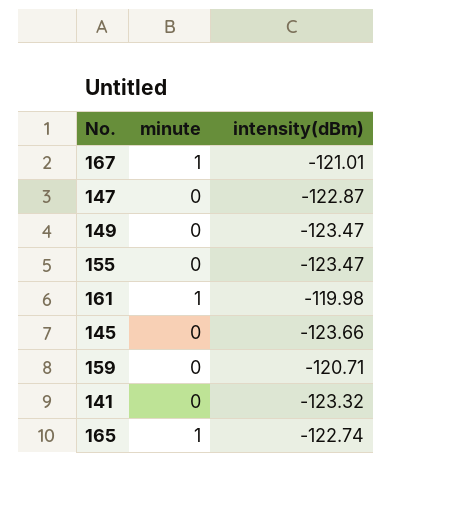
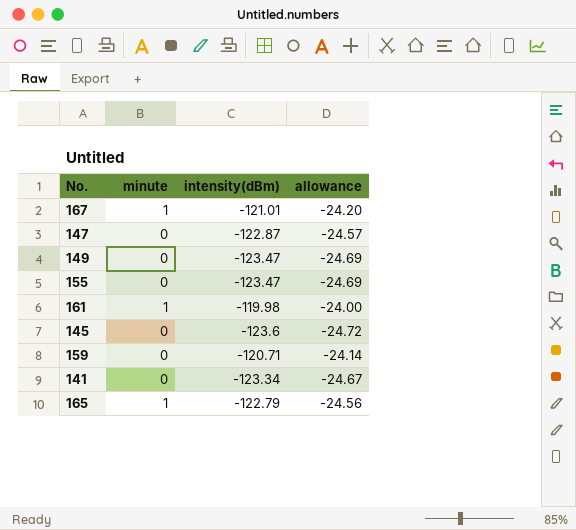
column allowance | formula: none -> [intensity(dBm)] * 0.2
145 | intensity(dBm): -123.66 -> -123.6
141 | intensity(dBm): -123.32 -> -123.34
165 | intensity(dBm): -122.74 -> -122.79

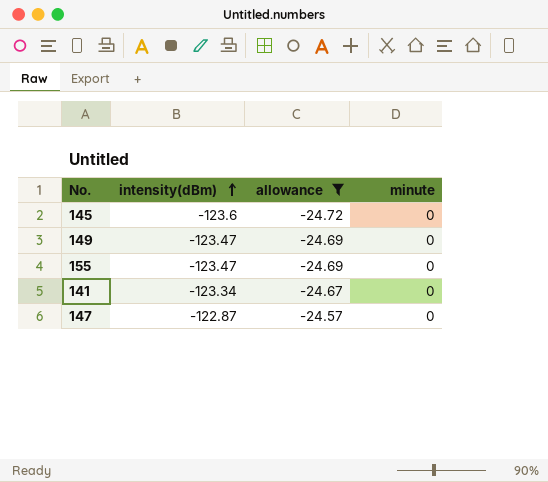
filter: none -> allowance <= -24.57
row order: none -> intensity(dBm) ascending
column minute | position: 2 -> 4

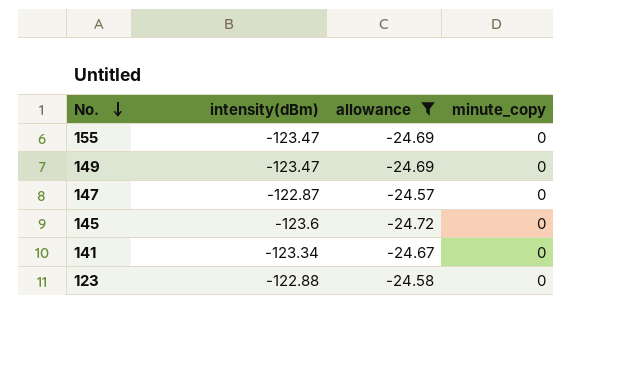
row order: intensity(dBm) ascending -> No. descending
column name: minute -> minute_copy
row 123: none -> -122.88 | -24.58 | 0

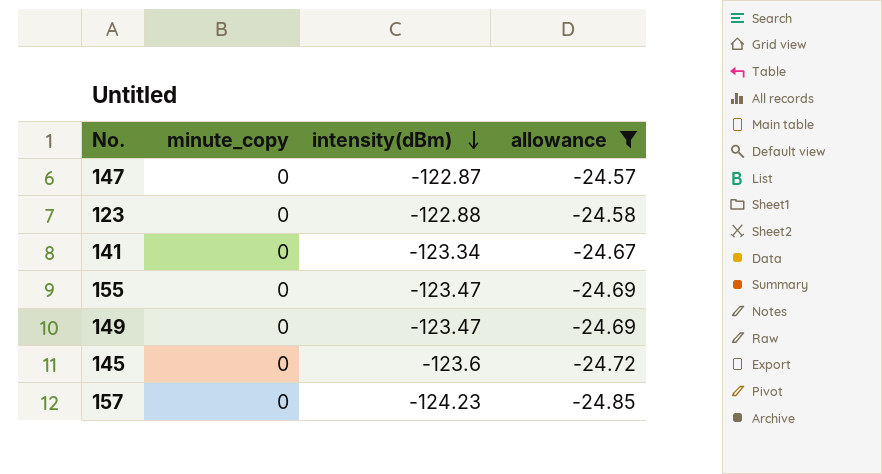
row order: No. descending -> intensity(dBm) descending
column minute_copy | position: 4 -> 2
row 157: none -> 0 | -124.23 | -24.85

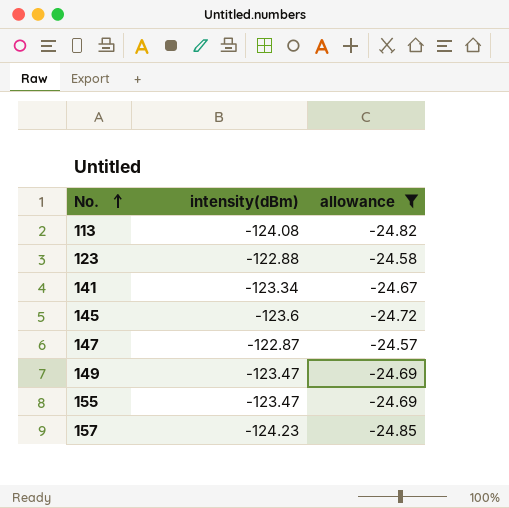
row order: intensity(dBm) descending -> No. ascending
column minute_copy | position: 2 -> none
row 113: none -> -124.08 | -24.82

